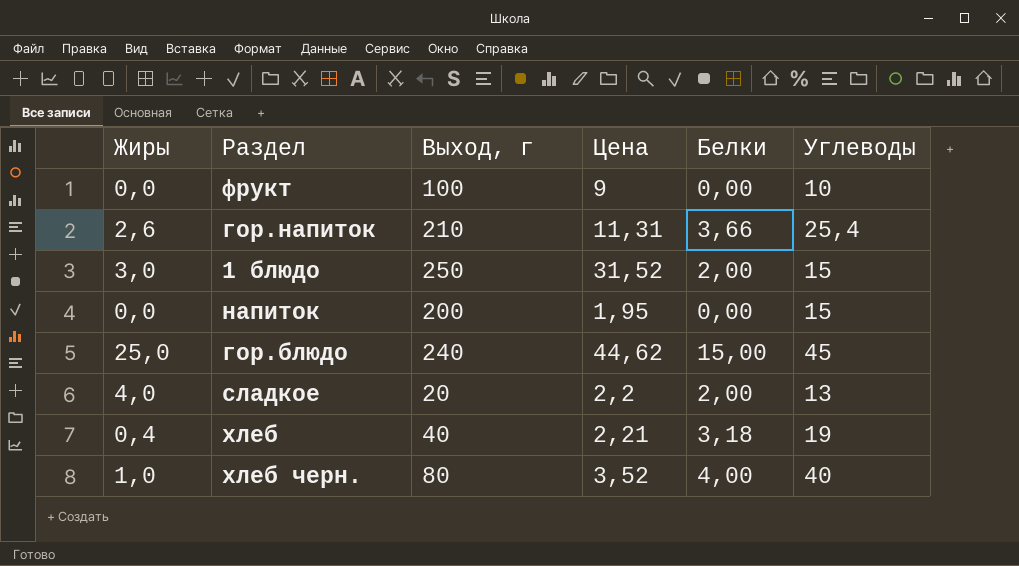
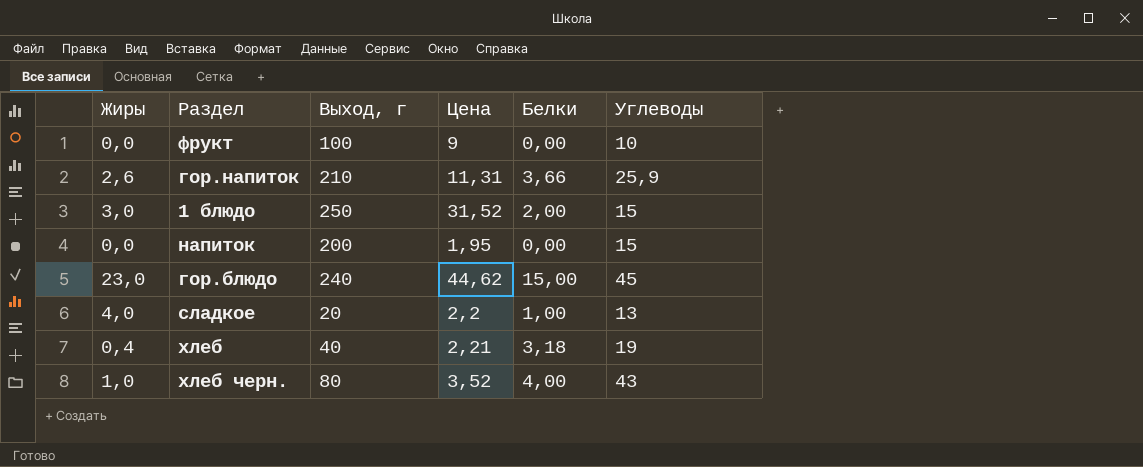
гор.напиток | Углеводы: 25,4 -> 25,9
гор.блюдо | Жиры: 25,0 -> 23,0
сладкое | Белки: 2,00 -> 1,00
хлеб черн. | Углеводы: 40 -> 43

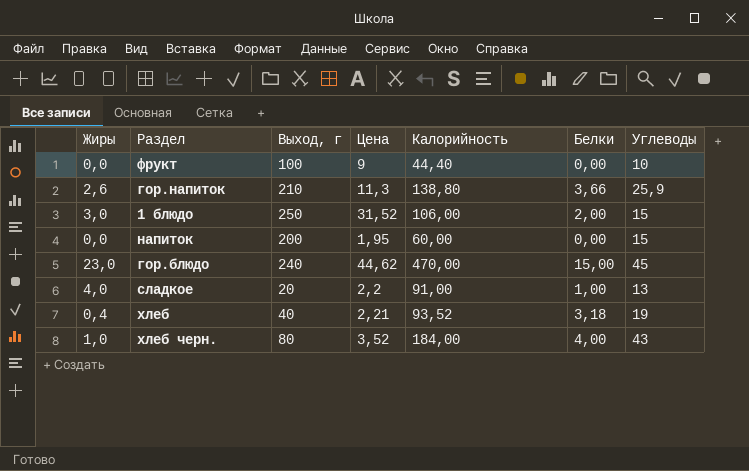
column Калорийность | position: none -> 5
гор.напиток | Цена: 11,31 -> 11,3

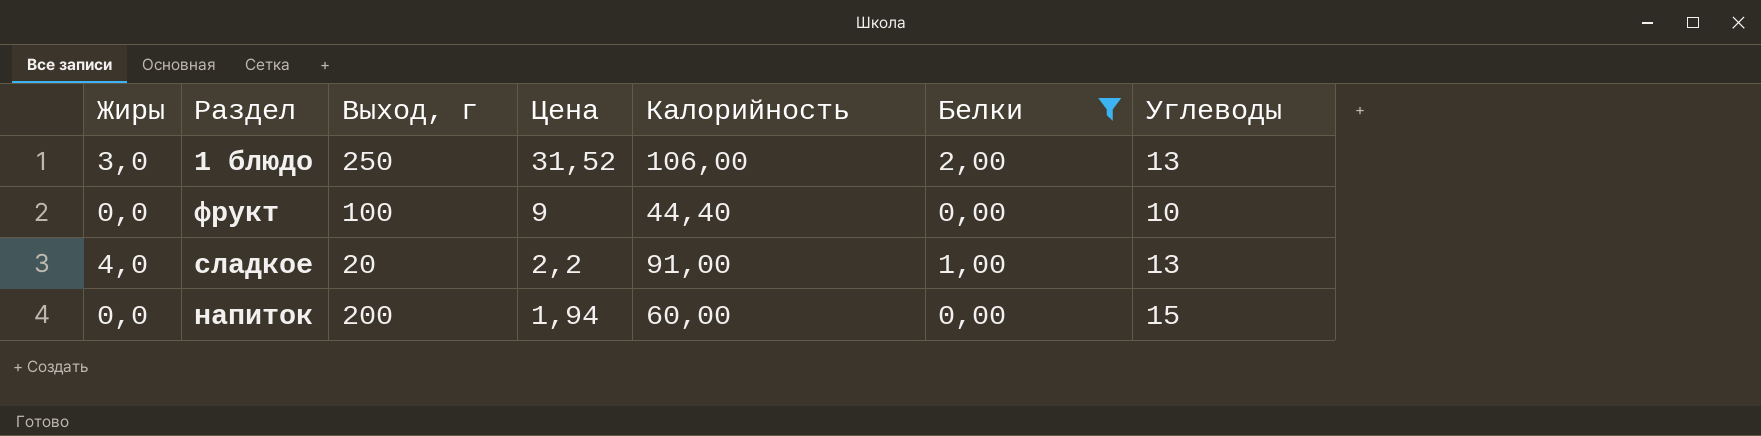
filter: none -> Белки <= 2,00
row order: none -> Цена descending
1 блюдо | Углеводы: 15 -> 13
напиток | Цена: 1,95 -> 1,94

